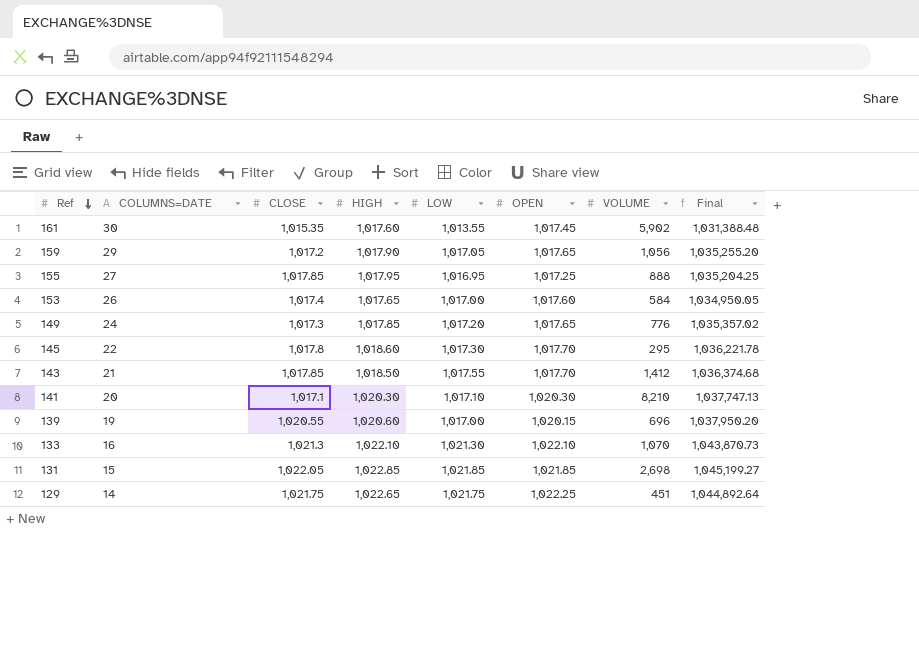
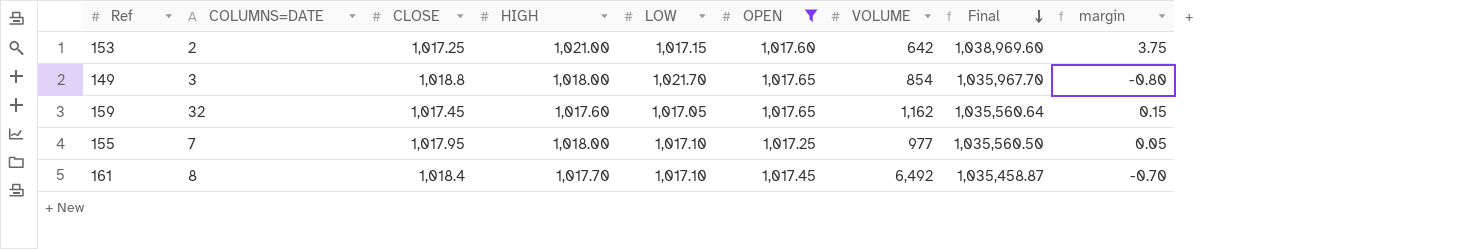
filter: none -> OPEN <= 1,017.65
row order: Ref descending -> Final descending
column Final | formula: [HIGH] * [LOW] -> [HIGH] * [OPEN]
column margin | formula: none -> [HIGH] - [CLOSE]
153 | COLUMNS=DATE: 26 -> 2
153 | CLOSE: 1,017.4 -> 1,017.25
153 | HIGH: 1,017.65 -> 1,021.00
153 | LOW: 1,017.00 -> 1,017.15
153 | VOLUME: 584 -> 642
149 | COLUMNS=DATE: 24 -> 3
149 | CLOSE: 1,017.3 -> 1,018.8
149 | HIGH: 1,017.85 -> 1,018.00
149 | LOW: 1,017.20 -> 1,021.70
149 | VOLUME: 776 -> 854
159 | COLUMNS=DATE: 29 -> 32
159 | CLOSE: 1,017.2 -> 1,017.45
159 | HIGH: 1,017.90 -> 1,017.60
159 | VOLUME: 1,056 -> 1,162
155 | COLUMNS=DATE: 27 -> 7
155 | CLOSE: 1,017.85 -> 1,017.95
155 | HIGH: 1,017.95 -> 1,018.00
155 | LOW: 1,016.95 -> 1,017.10
155 | VOLUME: 888 -> 977
161 | COLUMNS=DATE: 30 -> 8
161 | CLOSE: 1,015.35 -> 1,018.4
161 | HIGH: 1,017.60 -> 1,017.70
161 | LOW: 1,013.55 -> 1,017.10
161 | VOLUME: 5,902 -> 6,492

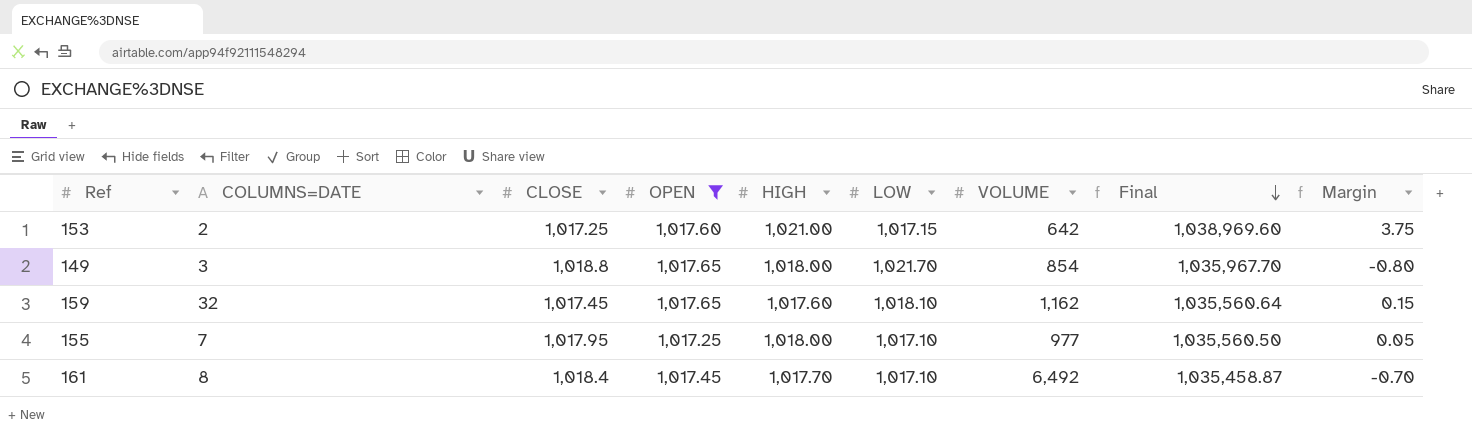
column OPEN | position: 6 -> 4
column name: margin -> Margin
159 | LOW: 1,017.05 -> 1,018.10

